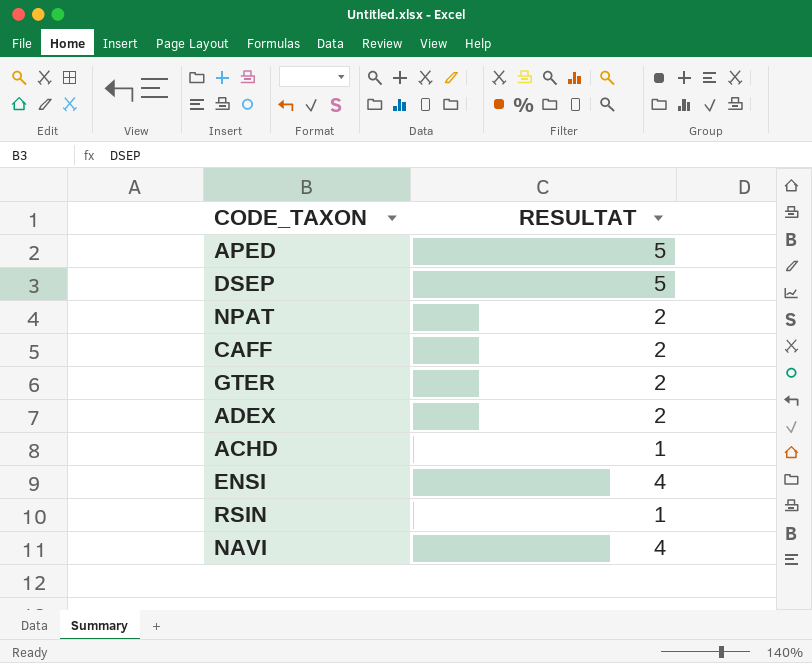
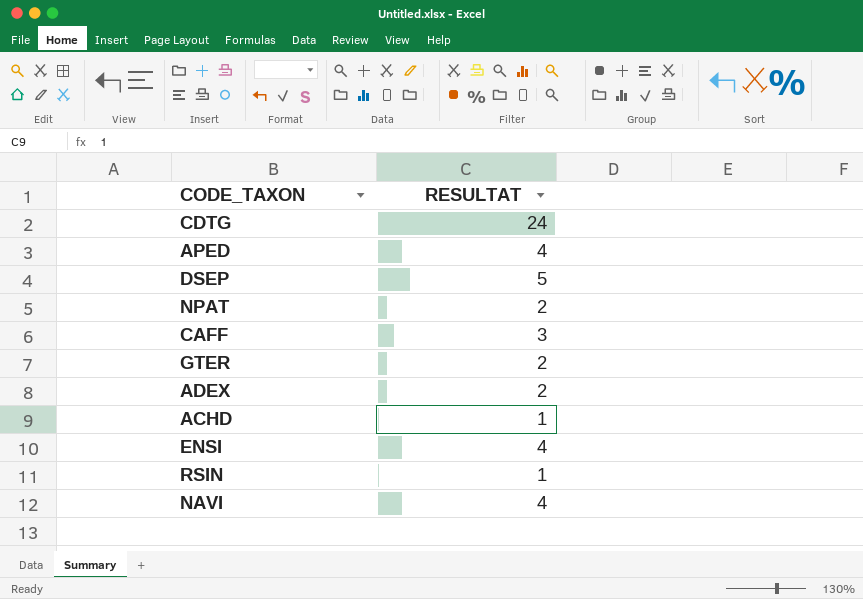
row CDTG: none -> 24
APED | RESULTAT: 5 -> 4
CAFF | RESULTAT: 2 -> 3

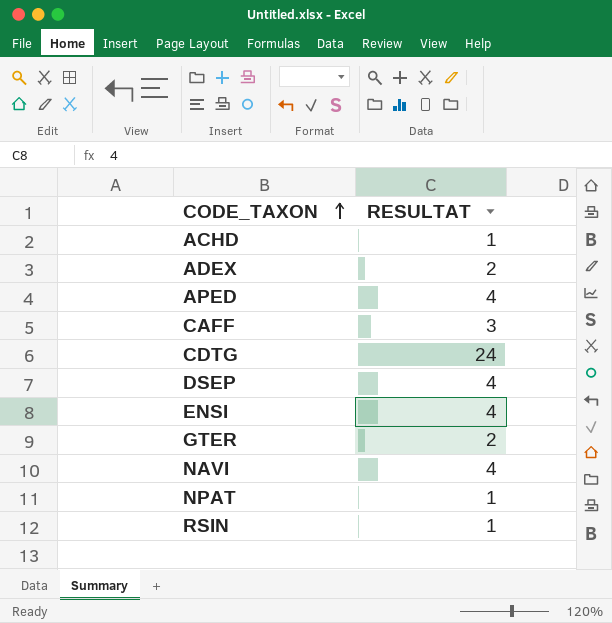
row order: none -> CODE_TAXON ascending
DSEP | RESULTAT: 5 -> 4
NPAT | RESULTAT: 2 -> 1

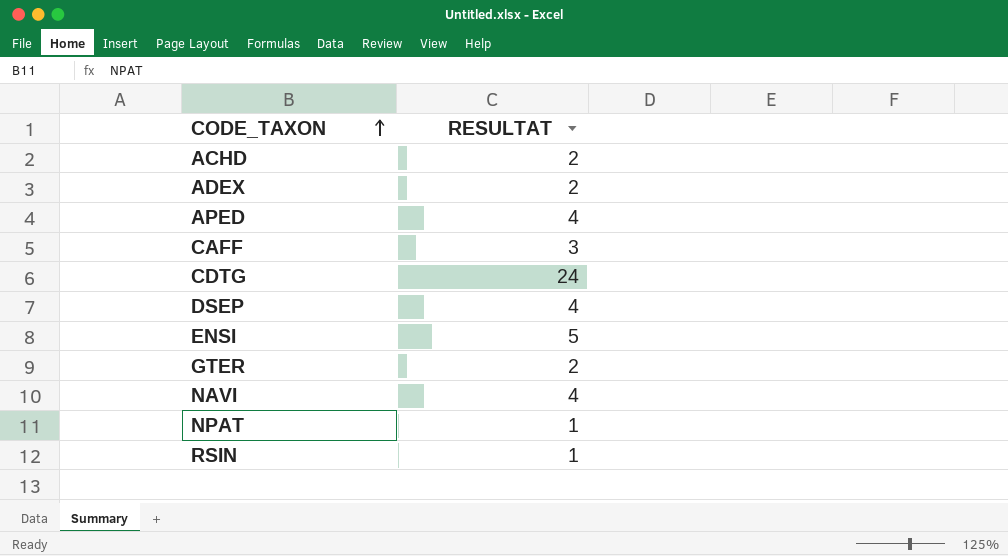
ACHD | RESULTAT: 1 -> 2
ENSI | RESULTAT: 4 -> 5

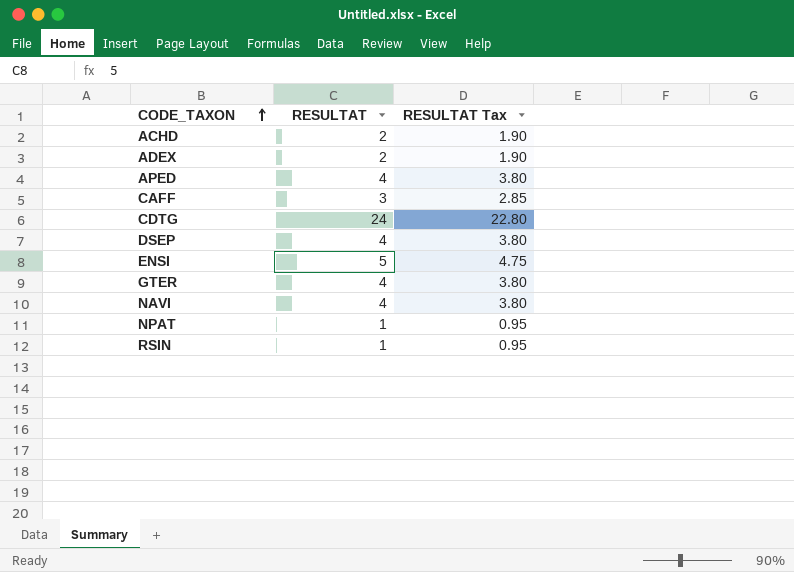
column RESULTAT Tax | formula: none -> [RESULTAT] * 0.95
GTER | RESULTAT: 2 -> 4

